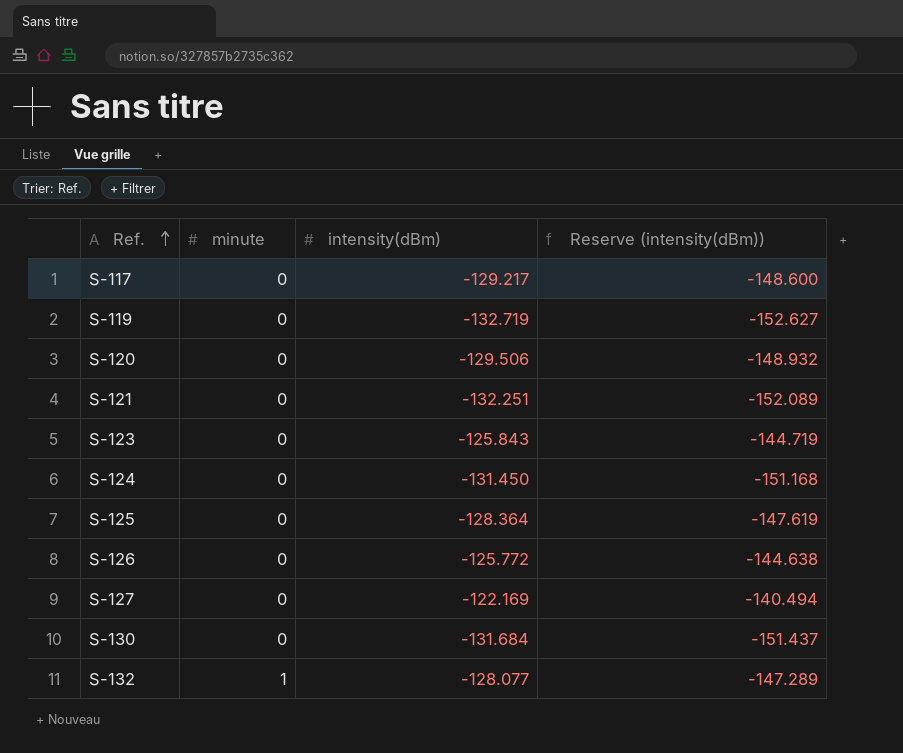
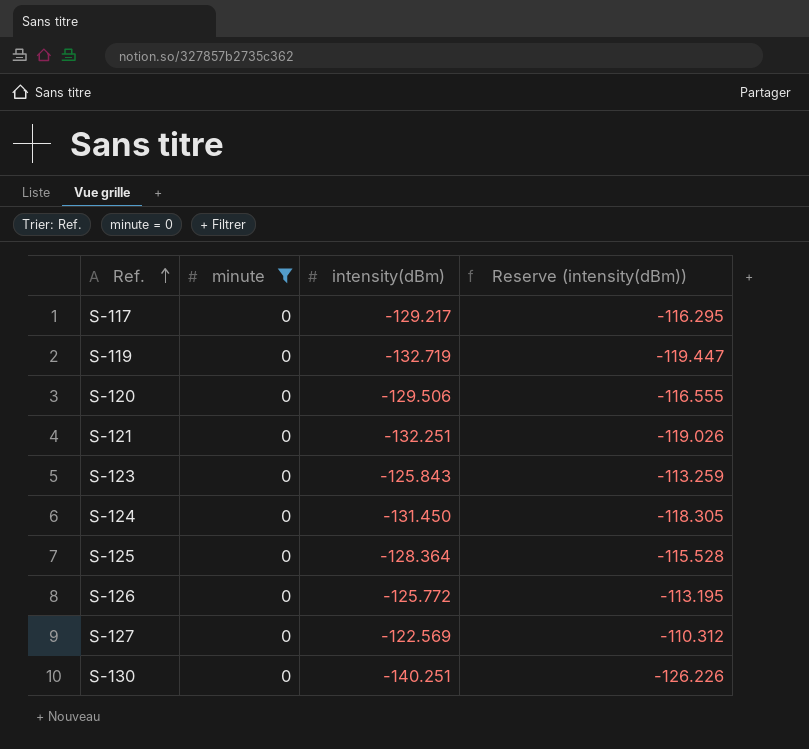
filter: none -> minute = 0
column Reserve (intensity(dBm)) | formula: [intensity(dBm)] * 1.15 -> [intensity(dBm)] * 0.9
S-127 | intensity(dBm): -122.169 -> -122.569
S-130 | intensity(dBm): -131.684 -> -140.251

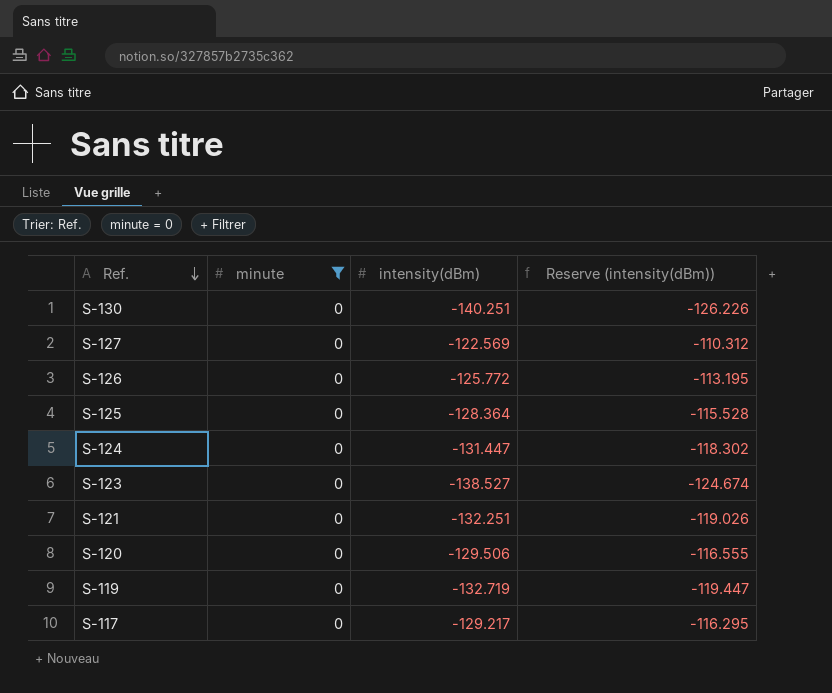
row order: Ref. ascending -> Ref. descending
S-124 | intensity(dBm): -131.450 -> -131.447
S-124 | Reserve (intensity(dBm)): -118.305 -> -118.302
S-123 | intensity(dBm): -125.843 -> -138.527
S-123 | Reserve (intensity(dBm)): -113.259 -> -124.674

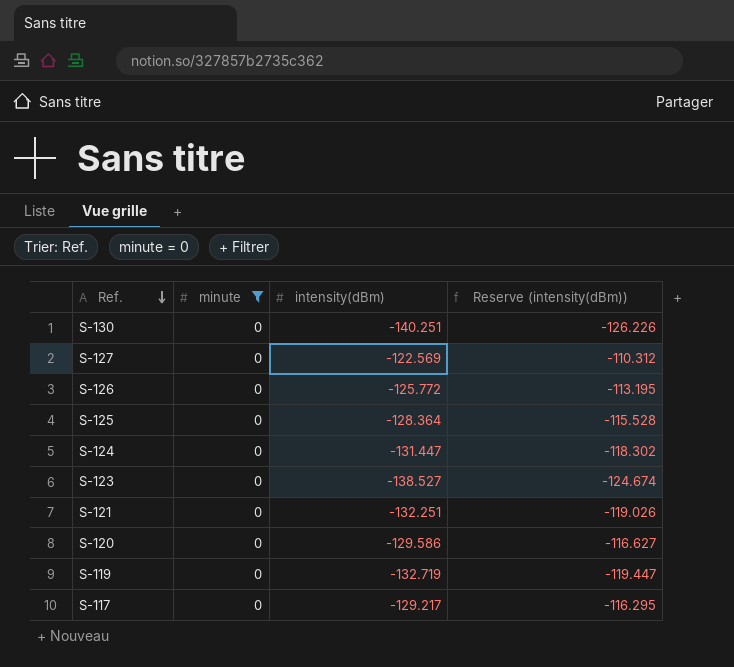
S-120 | intensity(dBm): -129.506 -> -129.586
S-120 | Reserve (intensity(dBm)): -116.555 -> -116.627

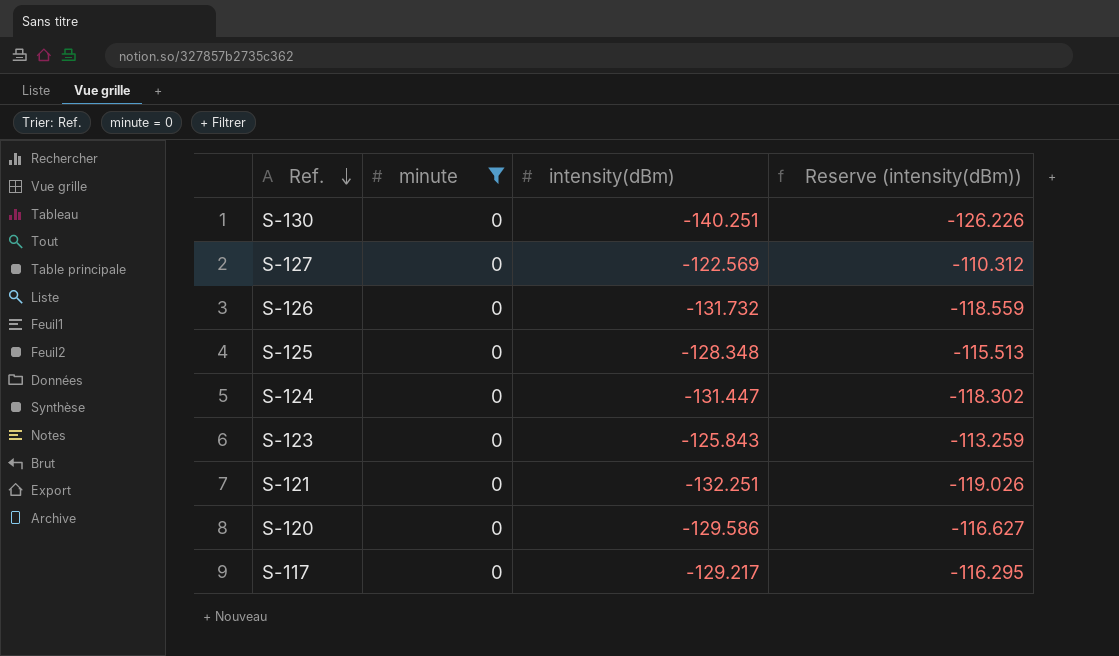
row S-119: 0 | -132.719 | -119.447 -> none
S-126 | intensity(dBm): -125.772 -> -131.732
S-126 | Reserve (intensity(dBm)): -113.195 -> -118.559
S-125 | intensity(dBm): -128.364 -> -128.348
S-125 | Reserve (intensity(dBm)): -115.528 -> -115.513
S-123 | intensity(dBm): -138.527 -> -125.843
S-123 | Reserve (intensity(dBm)): -124.674 -> -113.259

